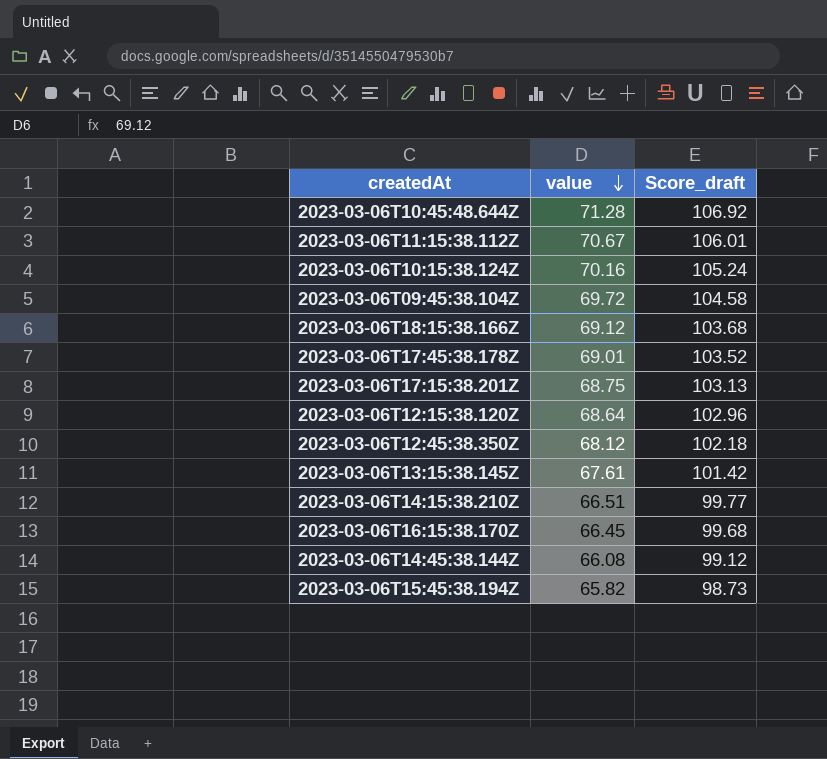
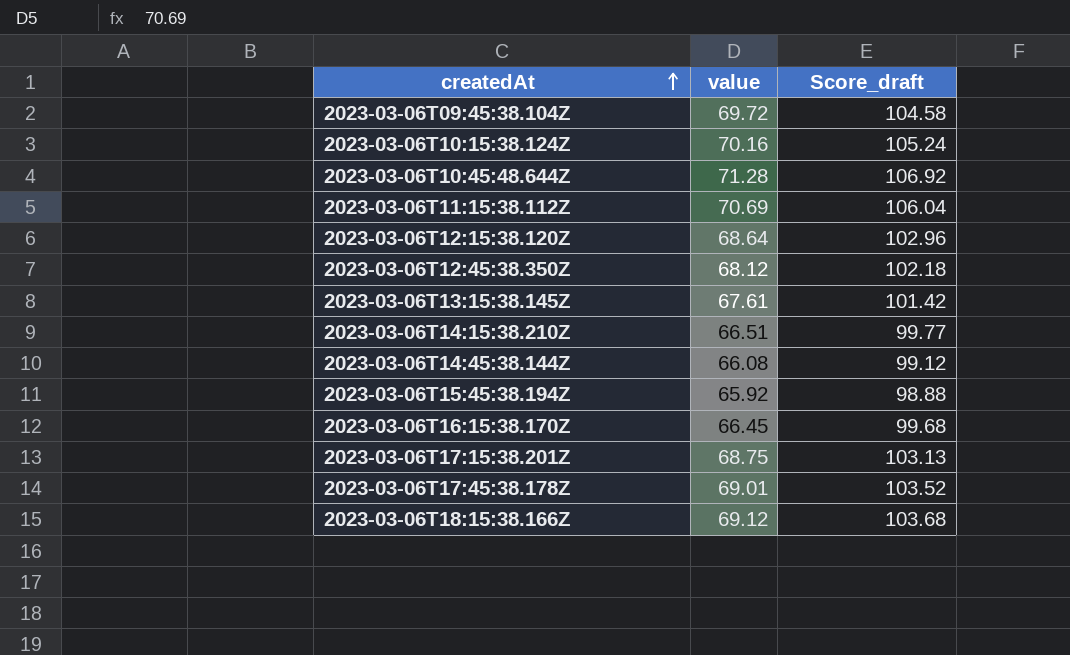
row order: value descending -> createdAt ascending
2023-03-06T11:15:38.112Z | value: 70.67 -> 70.69
2023-03-06T11:15:38.112Z | Score_draft: 106.01 -> 106.04
2023-03-06T15:45:38.194Z | value: 65.82 -> 65.92
2023-03-06T15:45:38.194Z | Score_draft: 98.73 -> 98.88

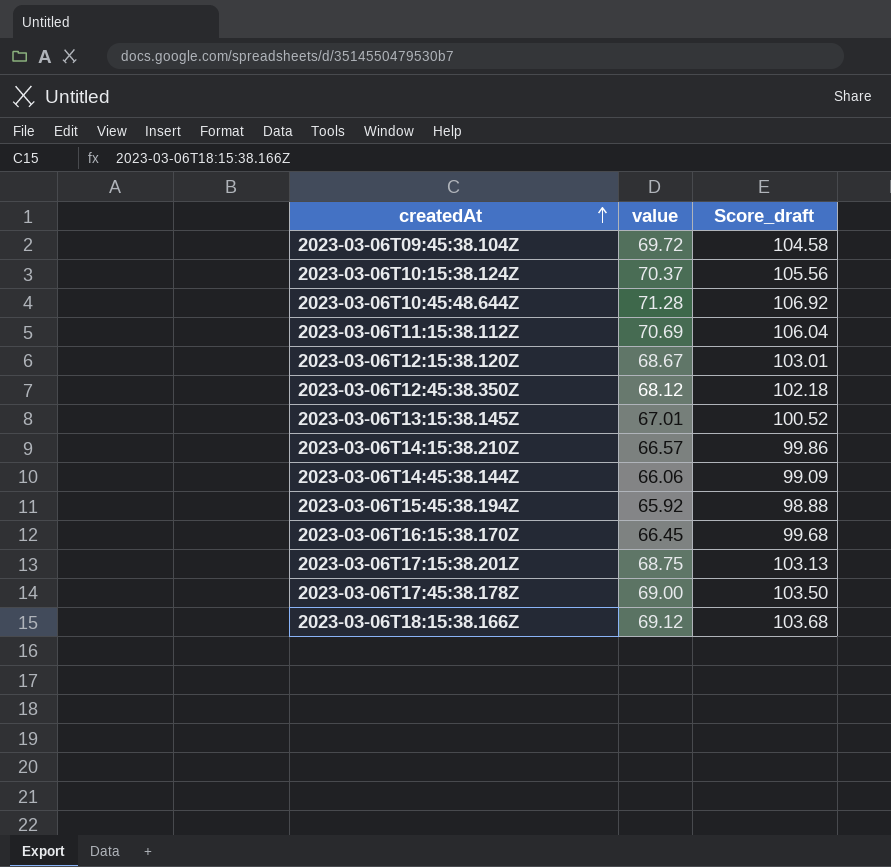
2023-03-06T10:15:38.124Z | value: 70.16 -> 70.37
2023-03-06T10:15:38.124Z | Score_draft: 105.24 -> 105.56
2023-03-06T12:15:38.120Z | value: 68.64 -> 68.67
2023-03-06T12:15:38.120Z | Score_draft: 102.96 -> 103.01
2023-03-06T13:15:38.145Z | value: 67.61 -> 67.01
2023-03-06T13:15:38.145Z | Score_draft: 101.42 -> 100.52
2023-03-06T14:15:38.210Z | value: 66.51 -> 66.57
2023-03-06T14:15:38.210Z | Score_draft: 99.77 -> 99.86
2023-03-06T14:45:38.144Z | value: 66.08 -> 66.06
2023-03-06T14:45:38.144Z | Score_draft: 99.12 -> 99.09
2023-03-06T17:45:38.178Z | value: 69.01 -> 69.00
2023-03-06T17:45:38.178Z | Score_draft: 103.52 -> 103.50

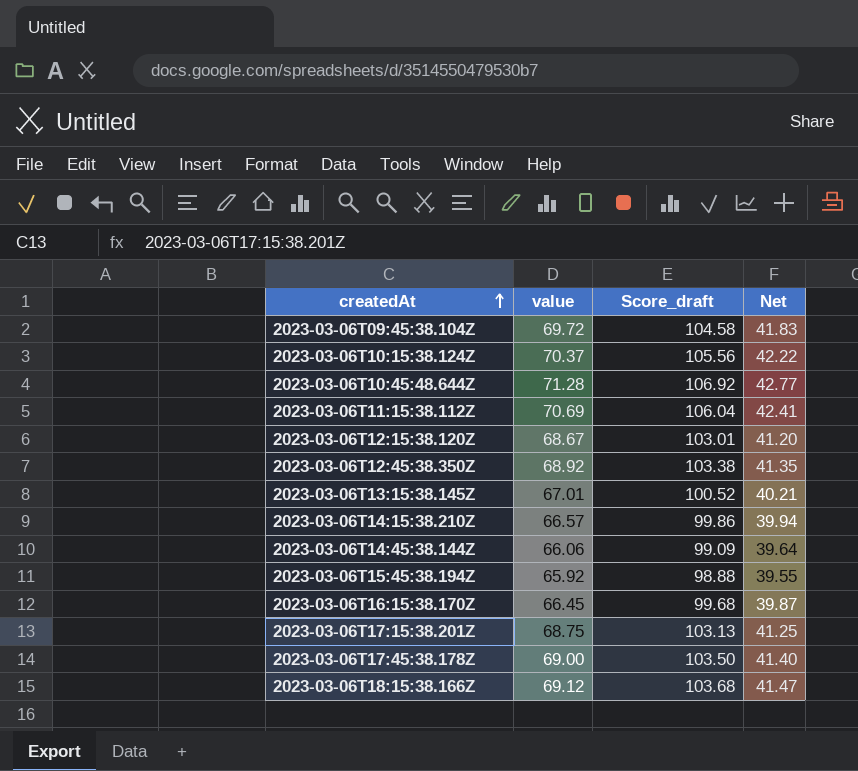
column Net | formula: none -> [value] * 0.6
2023-03-06T12:45:38.350Z | value: 68.12 -> 68.92
2023-03-06T12:45:38.350Z | Score_draft: 102.18 -> 103.38

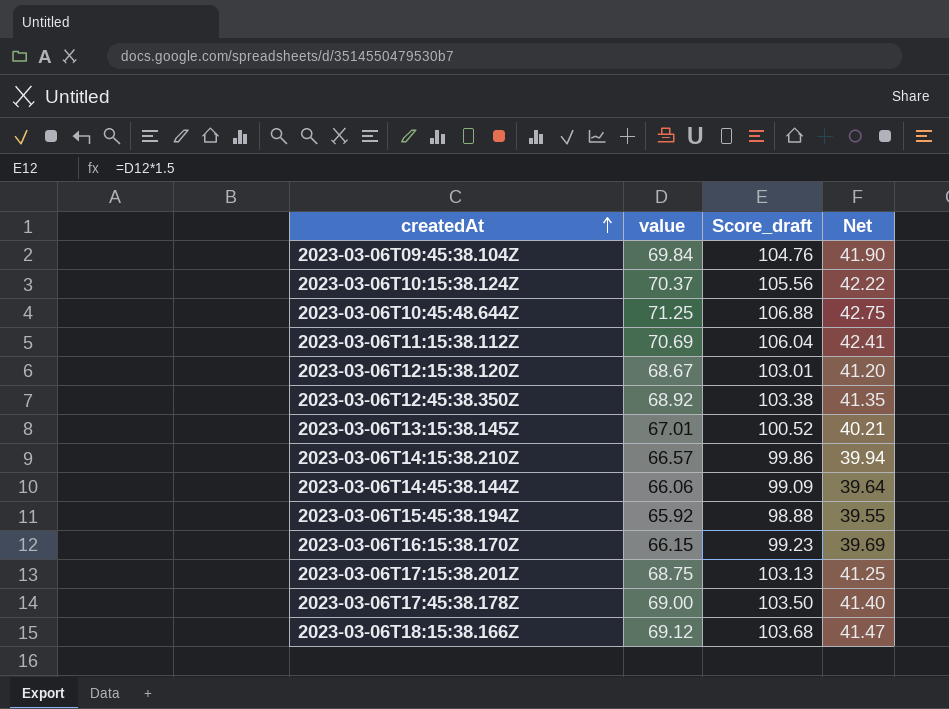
2023-03-06T09:45:38.104Z | value: 69.72 -> 69.84
2023-03-06T09:45:38.104Z | Score_draft: 104.58 -> 104.76
2023-03-06T09:45:38.104Z | Net: 41.83 -> 41.90
2023-03-06T10:45:48.644Z | value: 71.28 -> 71.25
2023-03-06T10:45:48.644Z | Score_draft: 106.92 -> 106.88
2023-03-06T10:45:48.644Z | Net: 42.77 -> 42.75
2023-03-06T16:15:38.170Z | value: 66.45 -> 66.15
2023-03-06T16:15:38.170Z | Score_draft: 99.68 -> 99.23
2023-03-06T16:15:38.170Z | Net: 39.87 -> 39.69

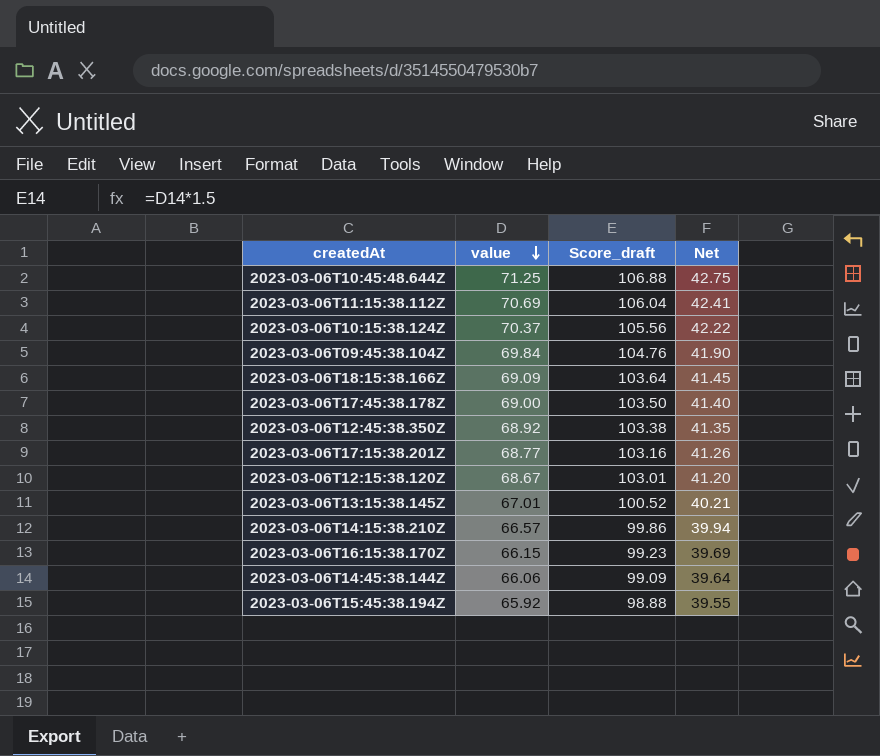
row order: createdAt ascending -> value descending
2023-03-06T18:15:38.166Z | value: 69.12 -> 69.09
2023-03-06T18:15:38.166Z | Score_draft: 103.68 -> 103.64
2023-03-06T18:15:38.166Z | Net: 41.47 -> 41.45
2023-03-06T17:15:38.201Z | value: 68.75 -> 68.77
2023-03-06T17:15:38.201Z | Score_draft: 103.13 -> 103.16
2023-03-06T17:15:38.201Z | Net: 41.25 -> 41.26

